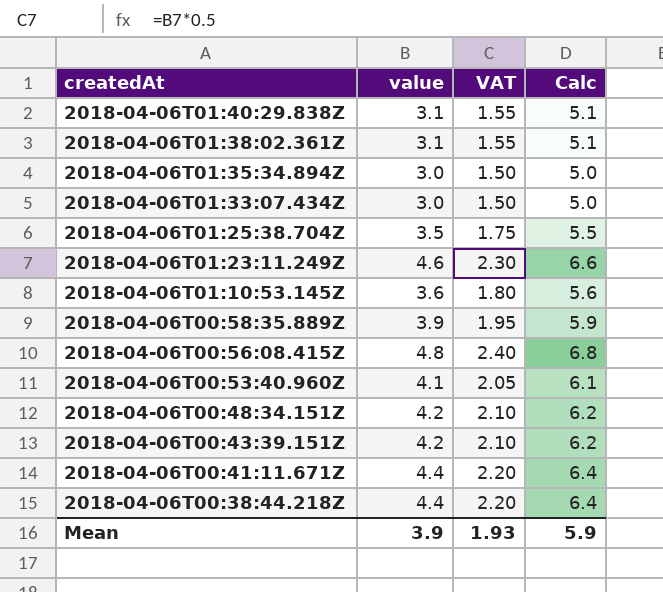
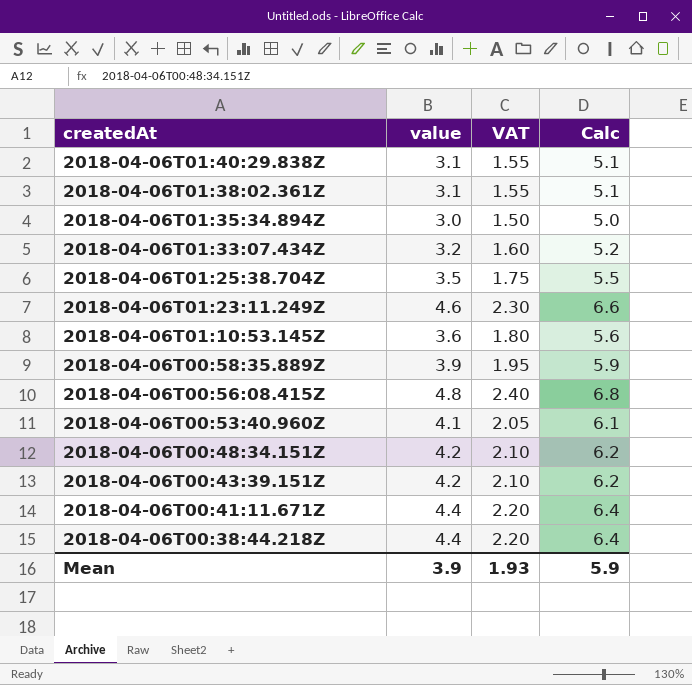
2018-04-06T01:33:07.434Z | value: 3.0 -> 3.2
2018-04-06T01:33:07.434Z | VAT: 1.50 -> 1.60
2018-04-06T01:33:07.434Z | Calc: 5.0 -> 5.2

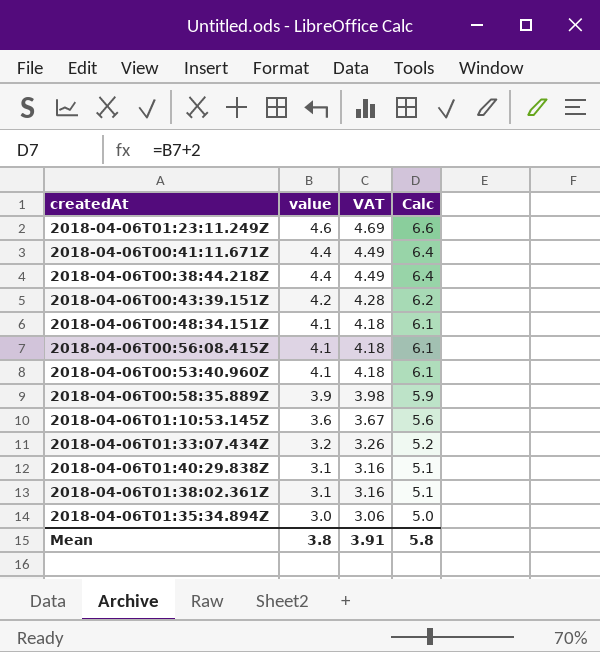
row order: createdAt descending -> value descending
column VAT | formula: [value] * 0.5 -> [value] * 1.02
row 2018-04-06T01:25:38.704Z: 3.5 | 1.75 | 5.5 -> none
2018-04-06T00:48:34.151Z | value: 4.2 -> 4.1
2018-04-06T00:48:34.151Z | Calc: 6.2 -> 6.1
2018-04-06T00:56:08.415Z | value: 4.8 -> 4.1
2018-04-06T00:56:08.415Z | Calc: 6.8 -> 6.1
Mean | value: 3.9 -> 3.8
Mean | VAT: 1.93 -> 3.91
Mean | Calc: 5.9 -> 5.8

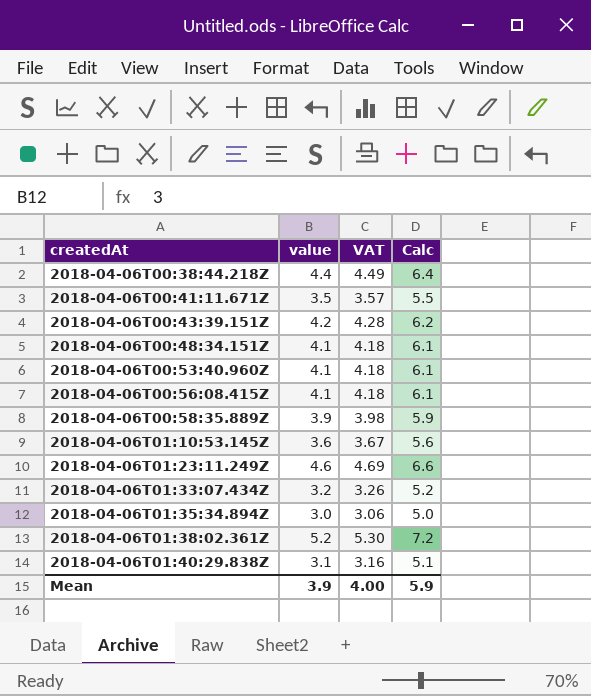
row order: value descending -> createdAt ascending
2018-04-06T00:41:11.671Z | value: 4.4 -> 3.5
2018-04-06T00:41:11.671Z | VAT: 4.49 -> 3.57
2018-04-06T00:41:11.671Z | Calc: 6.4 -> 5.5
2018-04-06T01:38:02.361Z | value: 3.1 -> 5.2
2018-04-06T01:38:02.361Z | VAT: 3.16 -> 5.30
2018-04-06T01:38:02.361Z | Calc: 5.1 -> 7.2
Mean | value: 3.8 -> 3.9
Mean | VAT: 3.91 -> 4.00
Mean | Calc: 5.8 -> 5.9

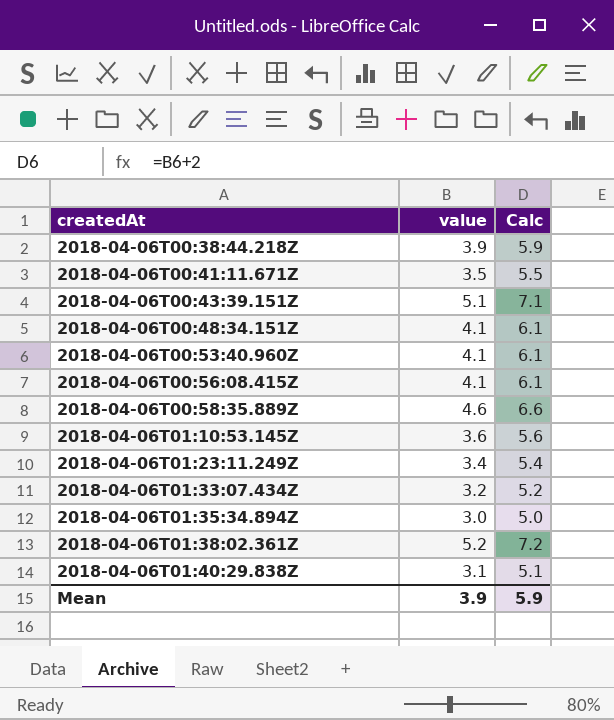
column VAT | formula: [value] * 1.02 -> none
2018-04-06T00:38:44.218Z | value: 4.4 -> 3.9
2018-04-06T00:38:44.218Z | Calc: 6.4 -> 5.9
2018-04-06T00:43:39.151Z | value: 4.2 -> 5.1
2018-04-06T00:43:39.151Z | Calc: 6.2 -> 7.1
2018-04-06T00:58:35.889Z | value: 3.9 -> 4.6
2018-04-06T00:58:35.889Z | Calc: 5.9 -> 6.6
2018-04-06T01:23:11.249Z | value: 4.6 -> 3.4
2018-04-06T01:23:11.249Z | Calc: 6.6 -> 5.4

